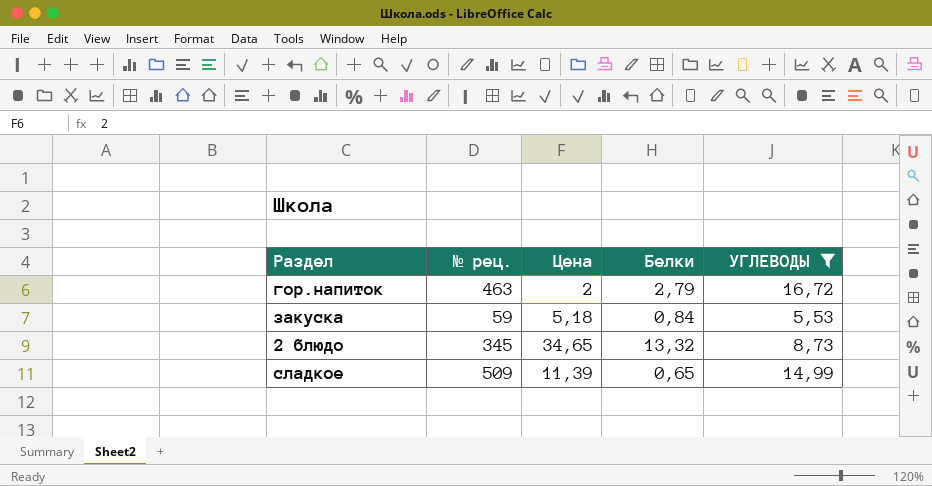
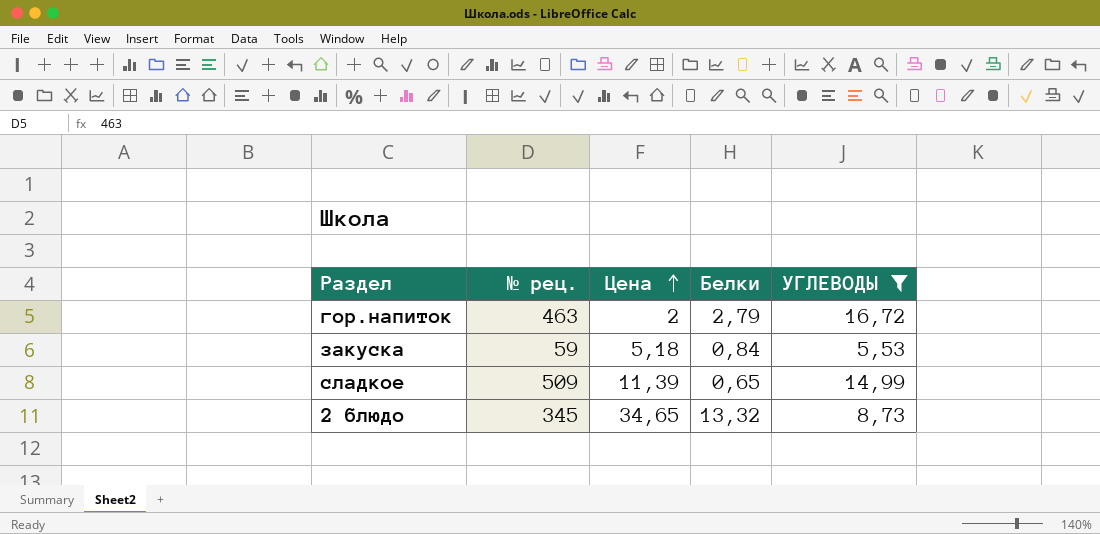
row order: none -> Цена ascending

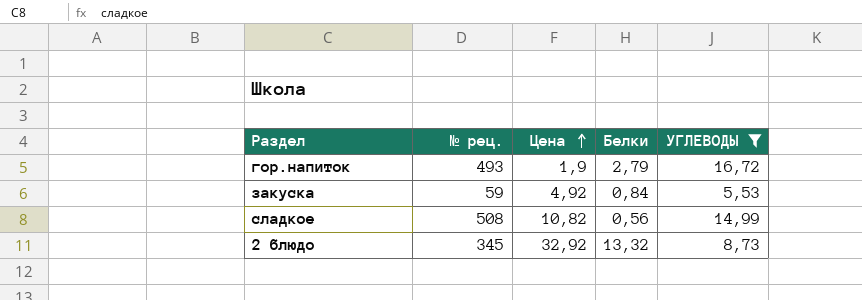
гор.напиток | № рец.: 463 -> 493
гор.напиток | Цена: 2 -> 1,9
закуска | Цена: 5,18 -> 4,92
сладкое | № рец.: 509 -> 508
сладкое | Цена: 11,39 -> 10,82
сладкое | Белки: 0,65 -> 0,56
2 блюдо | Цена: 34,65 -> 32,92

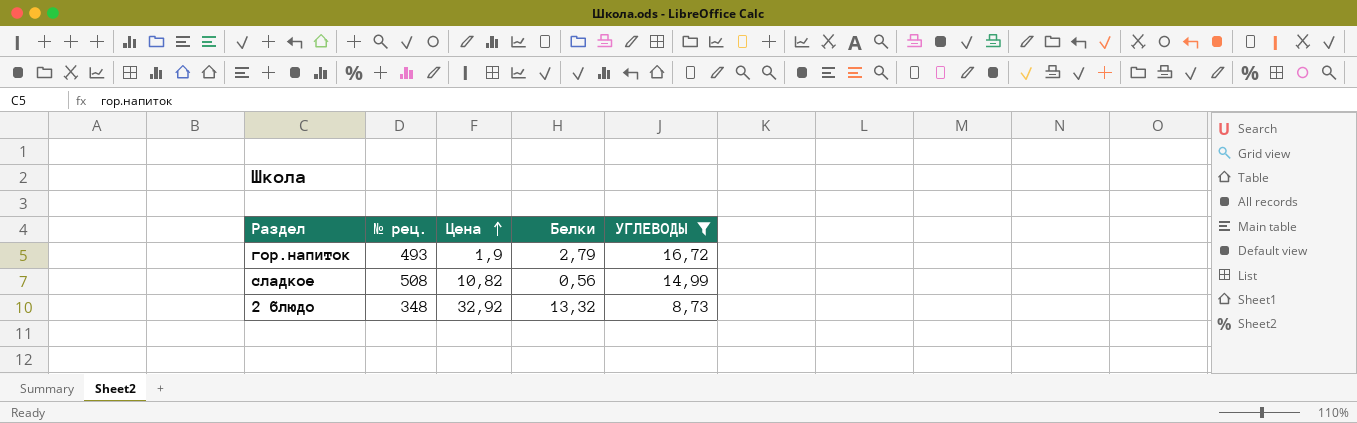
row закуска: 59 | 4,92 | 0,84 | 5,53 -> none
2 блюдо | № рец.: 345 -> 348

